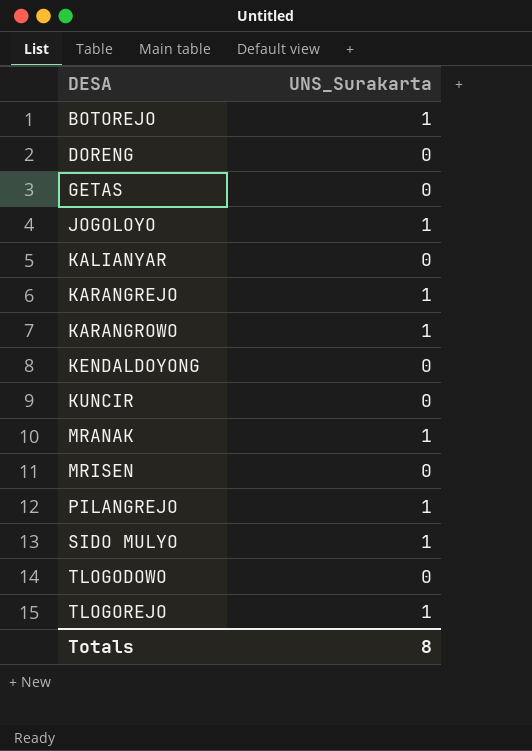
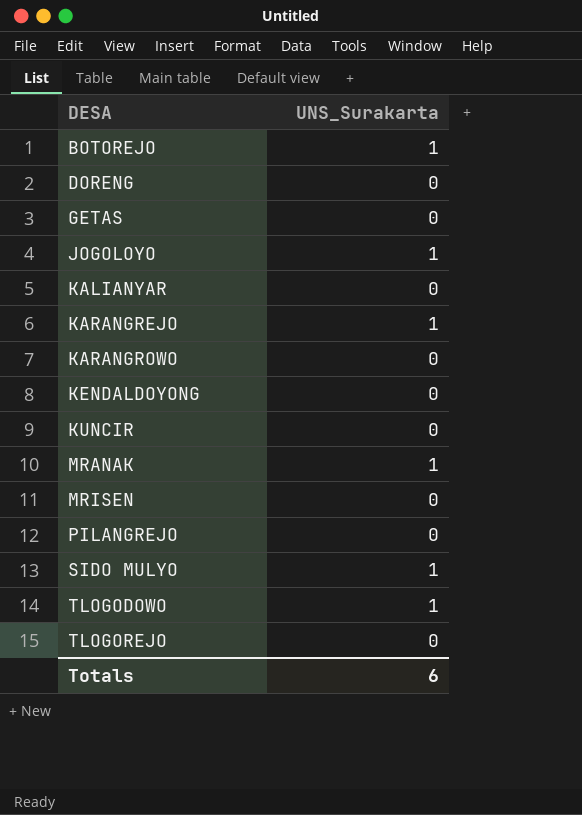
KARANGROWO | UNS_Surakarta: 1 -> 0
PILANGREJO | UNS_Surakarta: 1 -> 0
TLOGODOWO | UNS_Surakarta: 0 -> 1
TLOGOREJO | UNS_Surakarta: 1 -> 0
Totals | UNS_Surakarta: 8 -> 6

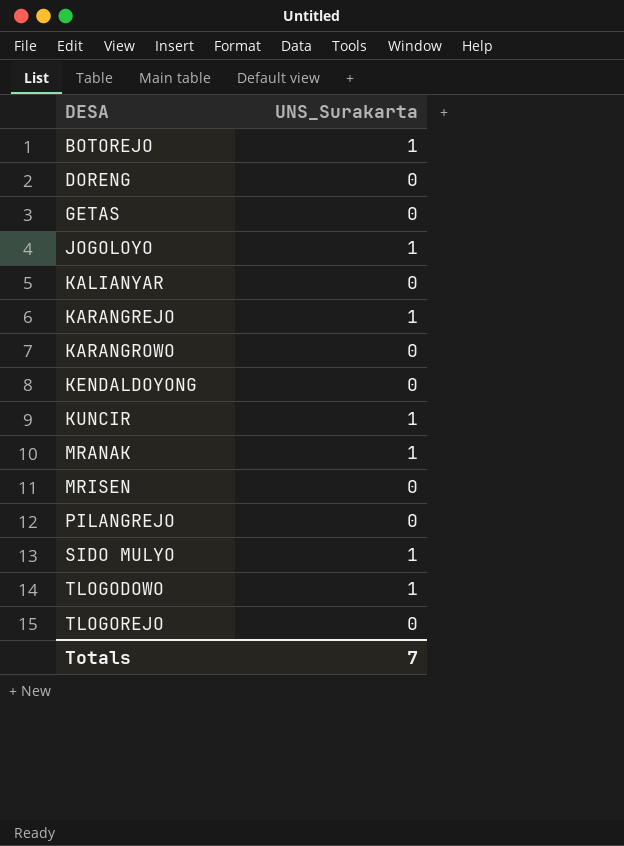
KUNCIR | UNS_Surakarta: 0 -> 1
Totals | UNS_Surakarta: 6 -> 7

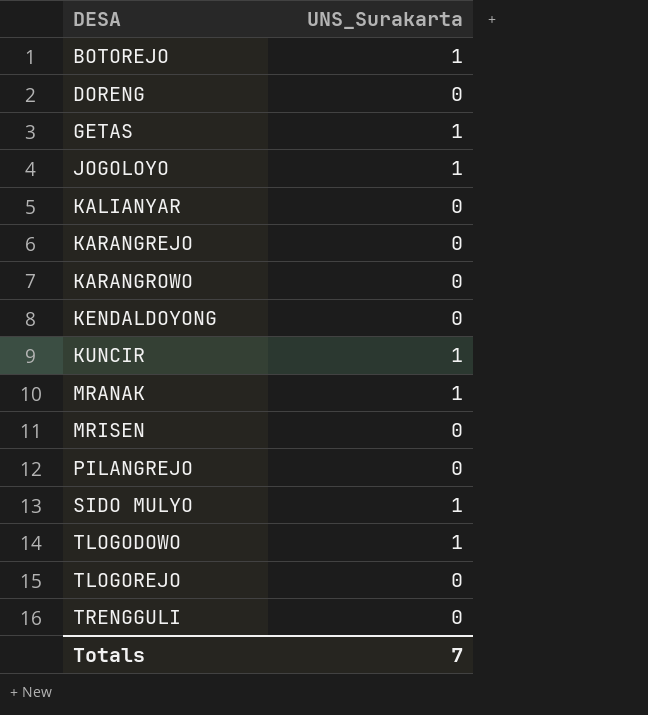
GETAS | UNS_Surakarta: 0 -> 1
KARANGREJO | UNS_Surakarta: 1 -> 0
row TRENGGULI: none -> 0

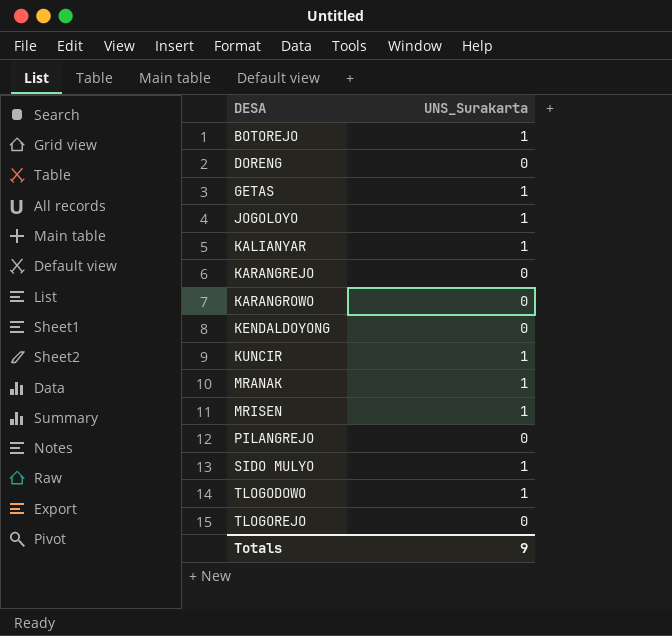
row TRENGGULI: 0 -> none
KALIANYAR | UNS_Surakarta: 0 -> 1
MRISEN | UNS_Surakarta: 0 -> 1
Totals | UNS_Surakarta: 7 -> 9

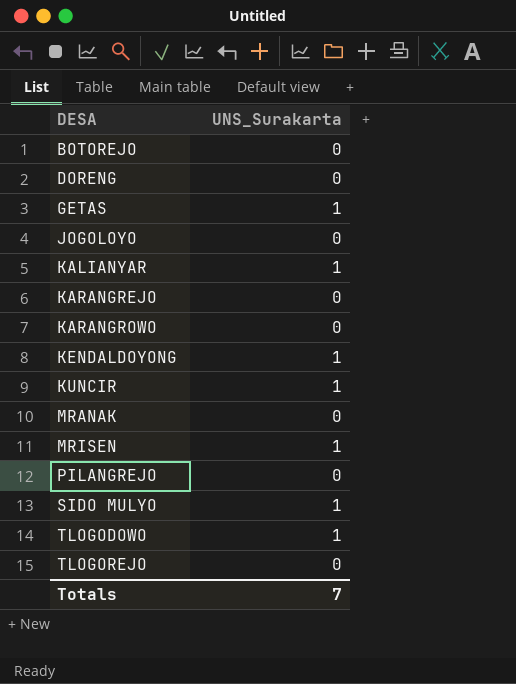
BOTOREJO | UNS_Surakarta: 1 -> 0
JOGOLOYO | UNS_Surakarta: 1 -> 0
KENDALDOYONG | UNS_Surakarta: 0 -> 1
MRANAK | UNS_Surakarta: 1 -> 0
Totals | UNS_Surakarta: 9 -> 7

